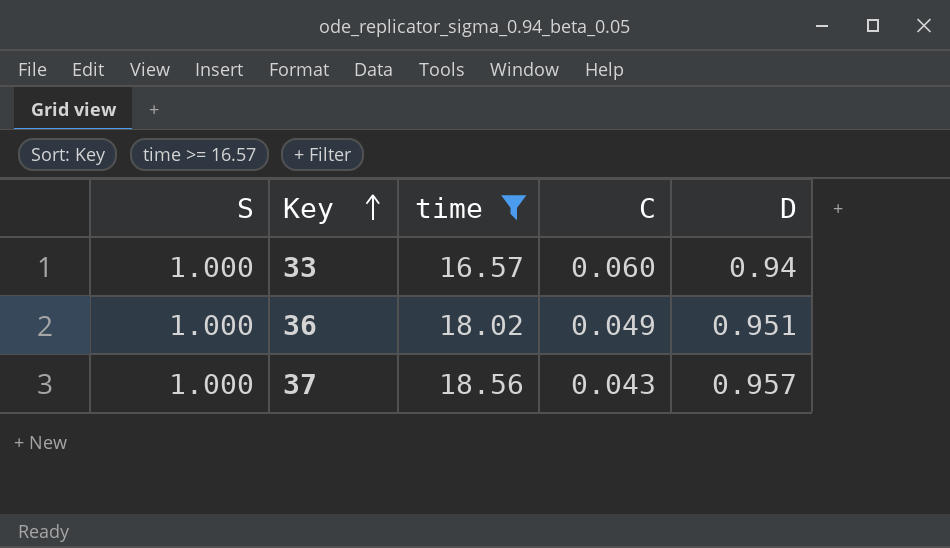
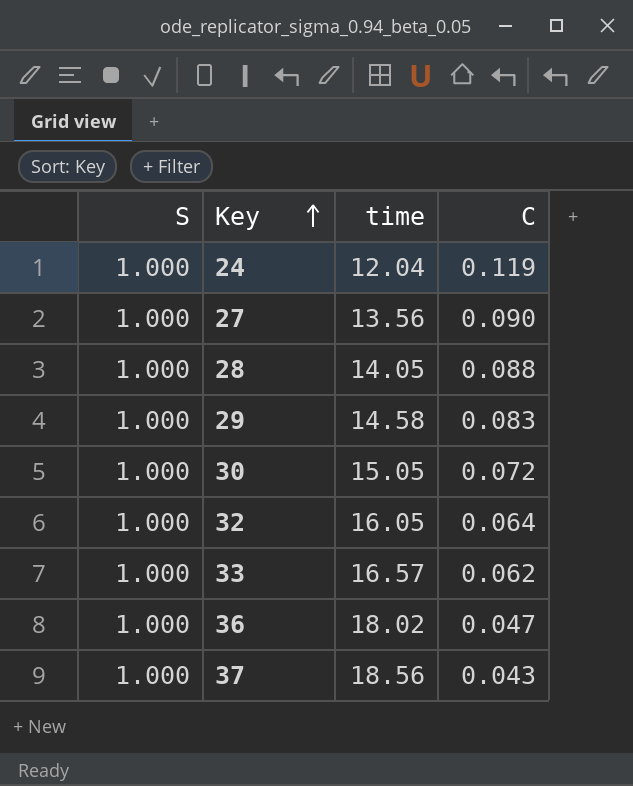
filter: time >= 16.57 -> none
column D | formula: [S] - [C] -> none
33 | C: 0.060 -> 0.062
36 | C: 0.049 -> 0.047

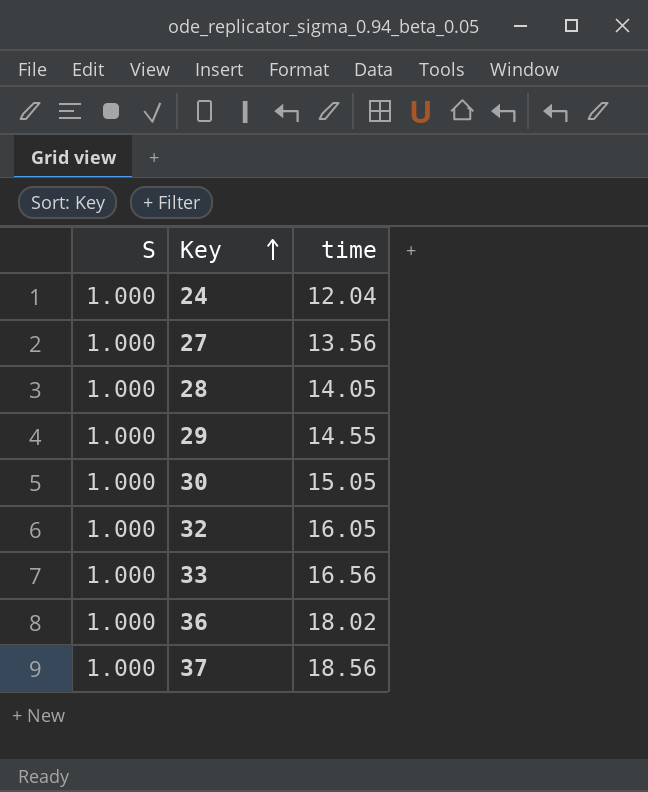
column C | position: 4 -> none
29 | time: 14.58 -> 14.55
33 | time: 16.57 -> 16.56

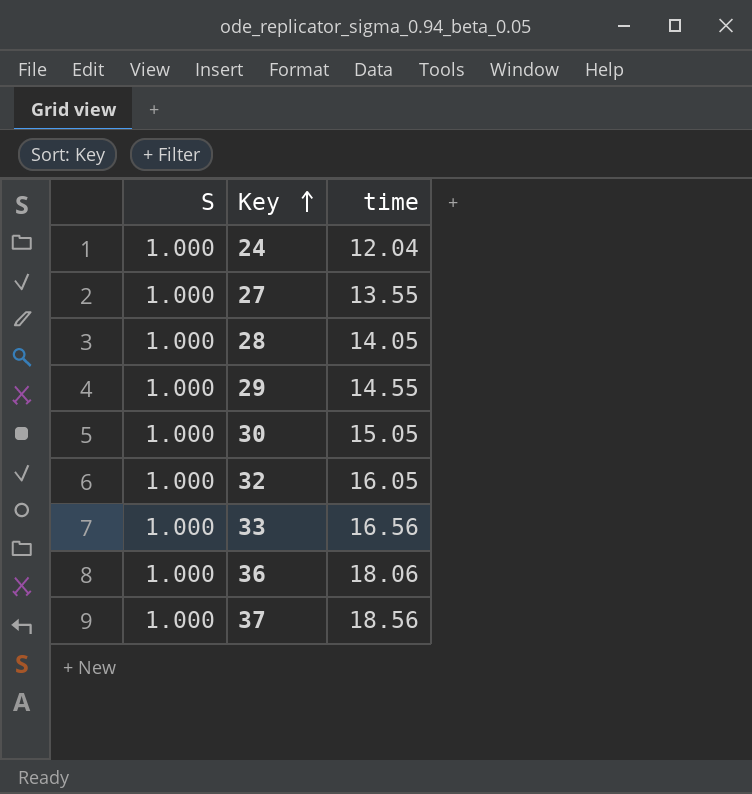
27 | time: 13.56 -> 13.55
36 | time: 18.02 -> 18.06

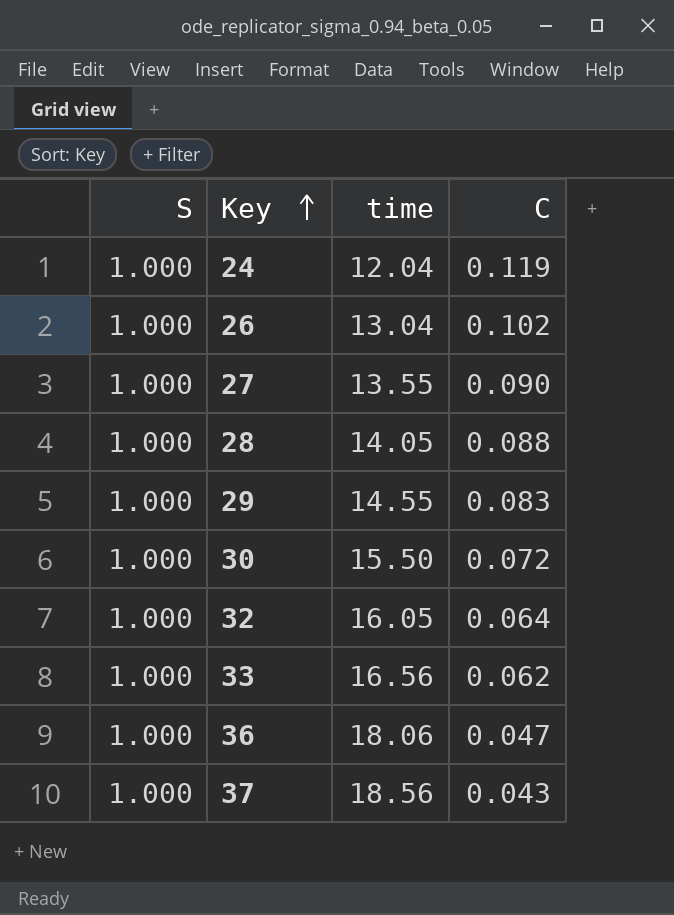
column C | position: none -> 4
row 26: none -> 1.000 | 13.04 | 0.102
30 | time: 15.05 -> 15.50

